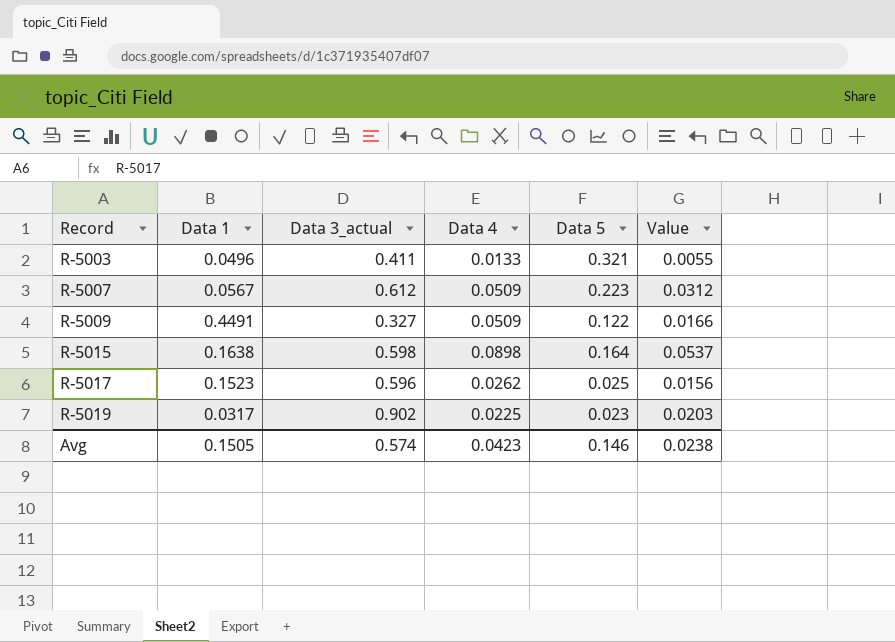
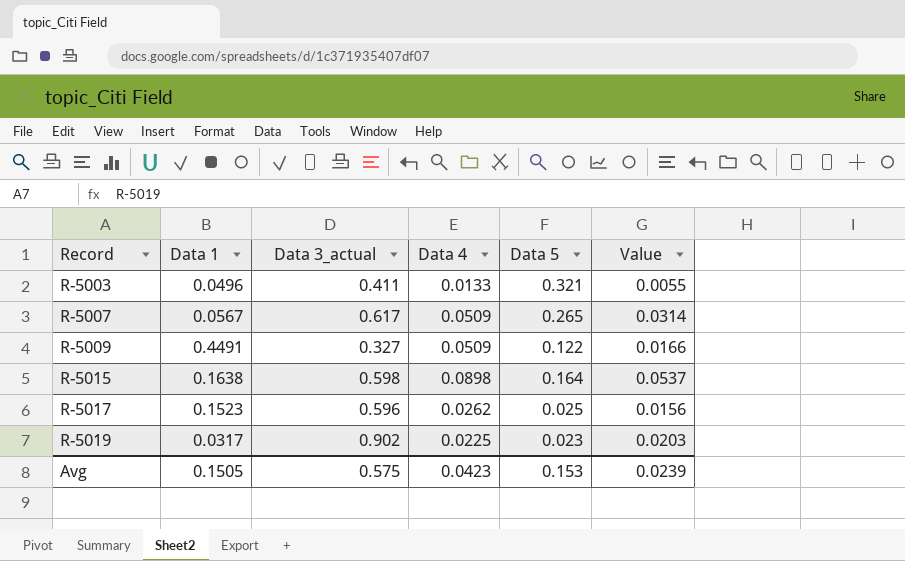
R-5007 | Data 3_actual: 0.612 -> 0.617
R-5007 | Data 5: 0.223 -> 0.265
R-5007 | Value: 0.0312 -> 0.0314
Avg | Data 3_actual: 0.574 -> 0.575
Avg | Data 5: 0.146 -> 0.153
Avg | Value: 0.0238 -> 0.0239

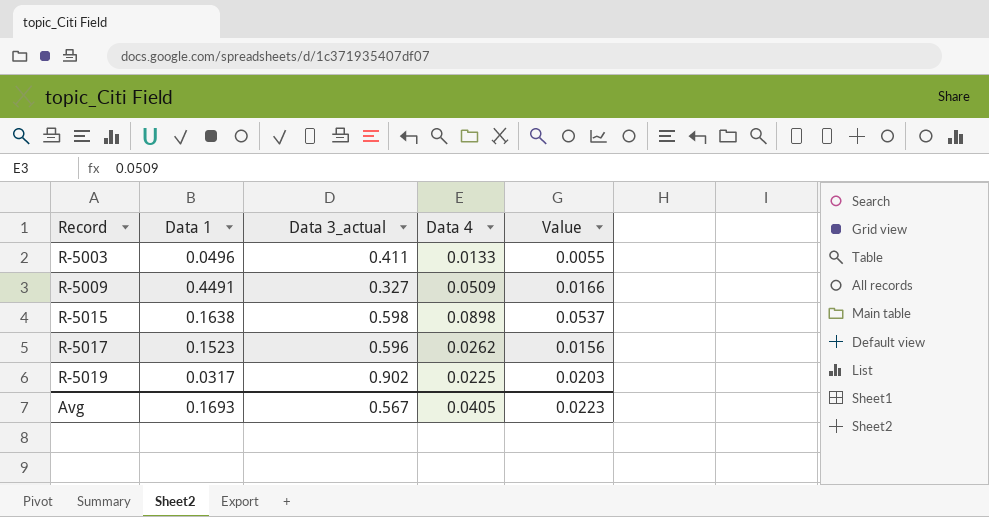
column Data 5 | position: 5 -> none
row R-5007: 0.0567 | 0.617 | 0.0509 | 0.265 | 0.0314 -> none
Avg | Data 1: 0.1505 -> 0.1693
Avg | Data 3_actual: 0.575 -> 0.567
Avg | Data 4: 0.0423 -> 0.0405
Avg | Value: 0.0239 -> 0.0223

